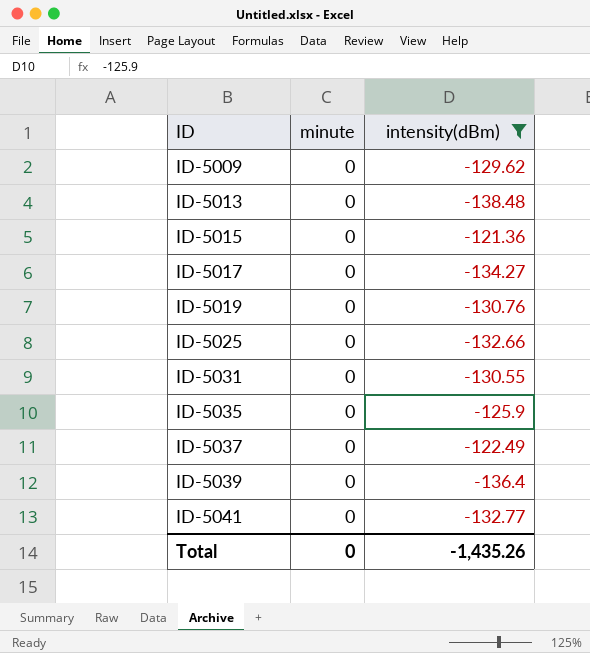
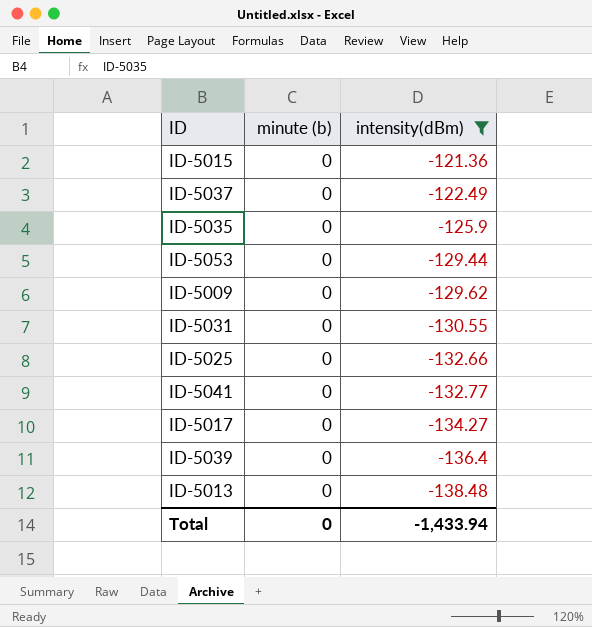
row order: ID ascending -> intensity(dBm) descending
column name: minute -> minute (b)
row ID-5019: 0 | -130.76 -> none
row ID-5053: none -> 0 | -129.44
Total | intensity(dBm): -1,435.26 -> -1,433.94

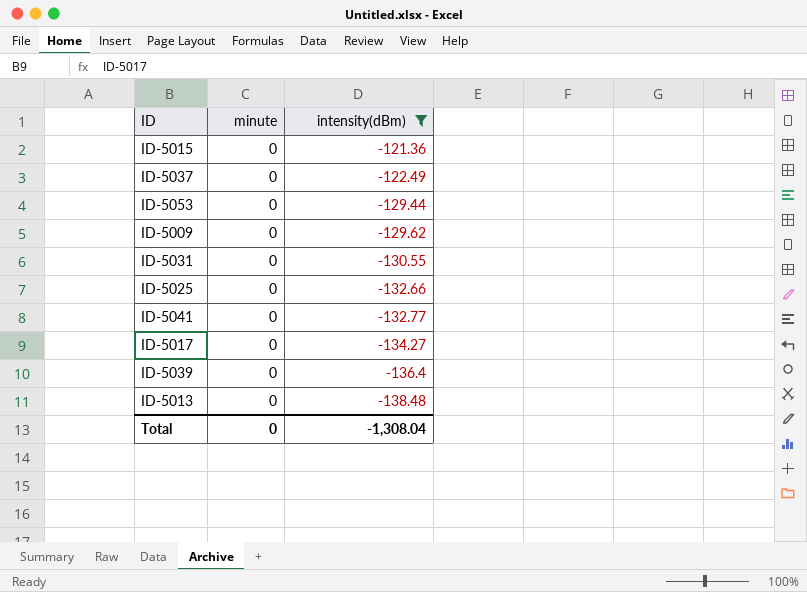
column name: minute (b) -> minute
row ID-5035: 0 | -125.9 -> none
Total | intensity(dBm): -1,433.94 -> -1,308.04

